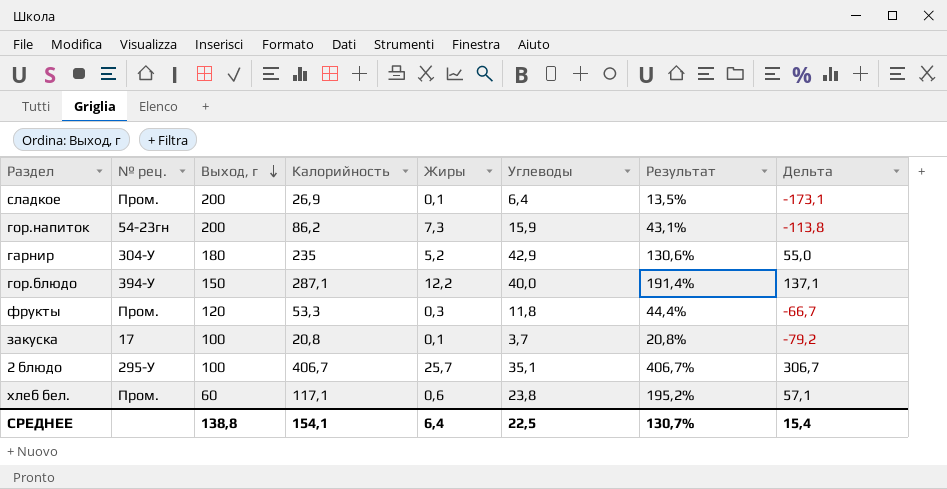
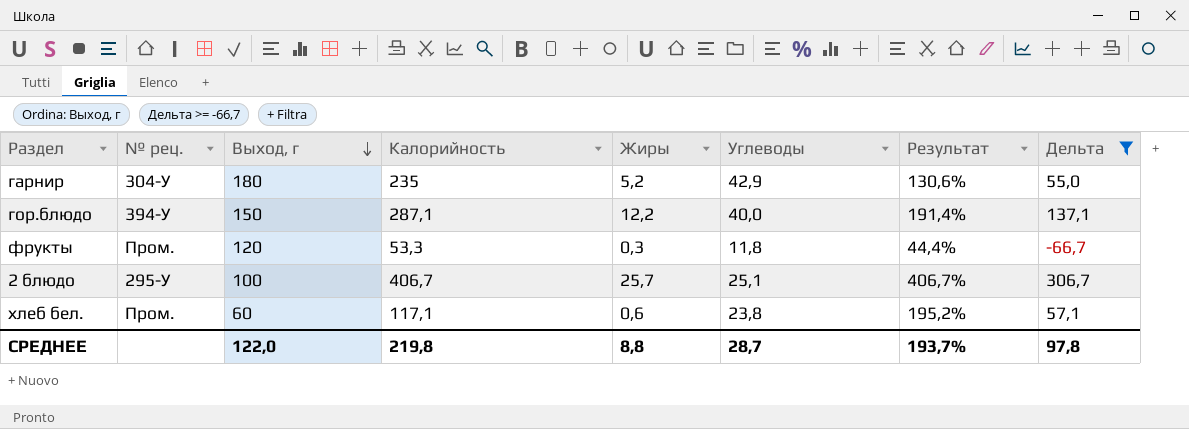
filter: none -> Дельта >= -66,7
2 блюдо | Углеводы: 35,1 -> 25,1
СРЕДНЕЕ | Выход, г: 138,8 -> 122,0
СРЕДНЕЕ | Калорийность: 154,1 -> 219,8
СРЕДНЕЕ | Жиры: 6,4 -> 8,8
СРЕДНЕЕ | Углеводы: 22,5 -> 28,7
СРЕДНЕЕ | Результат: 130,7% -> 193,7%
СРЕДНЕЕ | Дельта: 15,4 -> 97,8

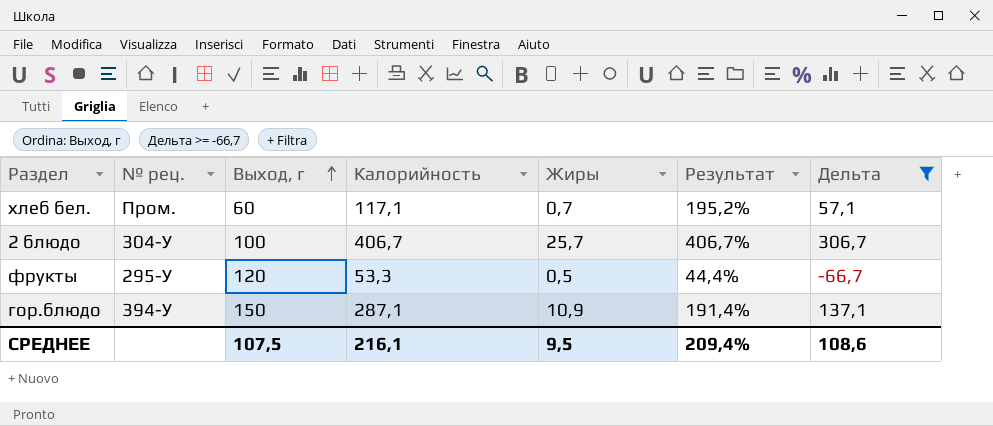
row order: Выход, г descending -> Выход, г ascending
column Углеводы | position: 6 -> none
row гарнир: 304-У | 180 | 235 | 5,2 | 42,9 | 130,6% | 55,0 -> none
хлеб бел. | Жиры: 0,6 -> 0,7
2 блюдо | № рец.: 295-У -> 304-У
фрукты | № рец.: Пром. -> 295-У
фрукты | Жиры: 0,3 -> 0,5
гор.блюдо | Жиры: 12,2 -> 10,9
СРЕДНЕЕ | Выход, г: 122,0 -> 107,5
СРЕДНЕЕ | Калорийность: 219,8 -> 216,1
СРЕДНЕЕ | Жиры: 8,8 -> 9,5
СРЕДНЕЕ | Результат: 193,7% -> 209,4%
СРЕДНЕЕ | Дельта: 97,8 -> 108,6

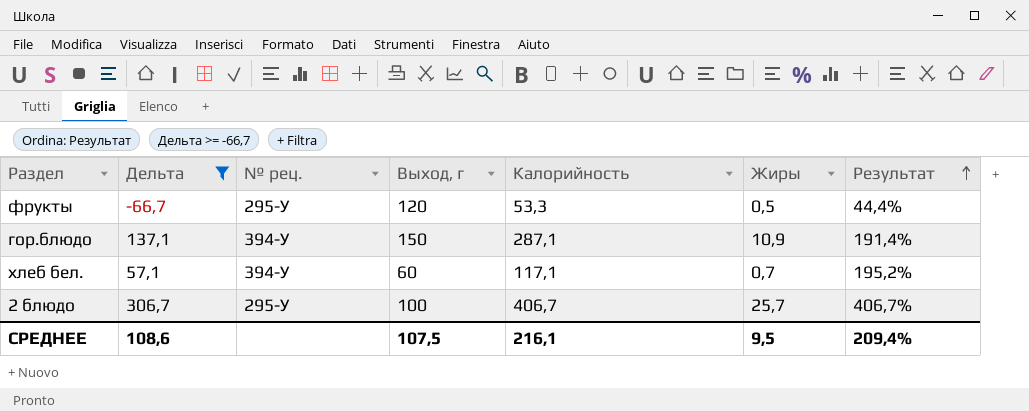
row order: Выход, г ascending -> Результат ascending
column Дельта | position: 7 -> 2
хлеб бел. | № рец.: Пром. -> 394-У
2 блюдо | № рец.: 304-У -> 295-У

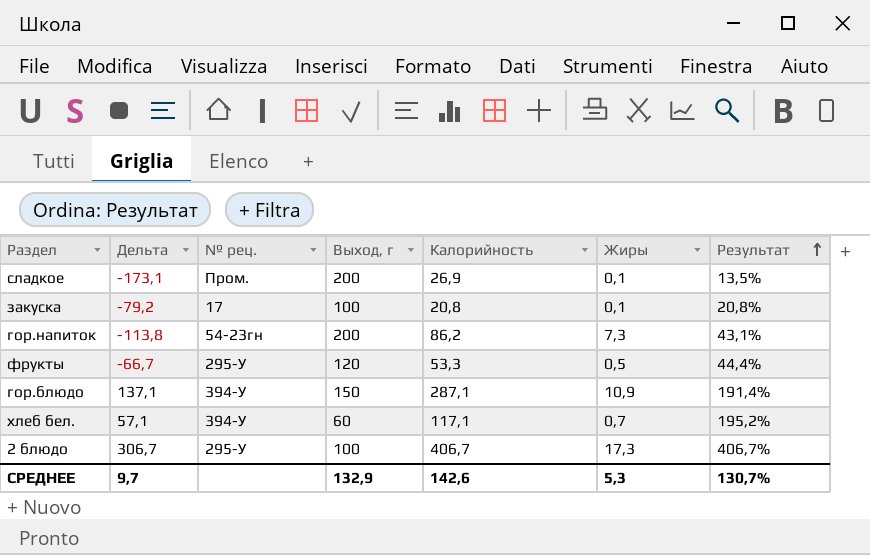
filter: Дельта >= -66,7 -> none
2 блюдо | Жиры: 25,7 -> 17,3
СРЕДНЕЕ | Дельта: 108,6 -> 9,7
СРЕДНЕЕ | Выход, г: 107,5 -> 132,9
СРЕДНЕЕ | Калорийность: 216,1 -> 142,6
СРЕДНЕЕ | Жиры: 9,5 -> 5,3
СРЕДНЕЕ | Результат: 209,4% -> 130,7%

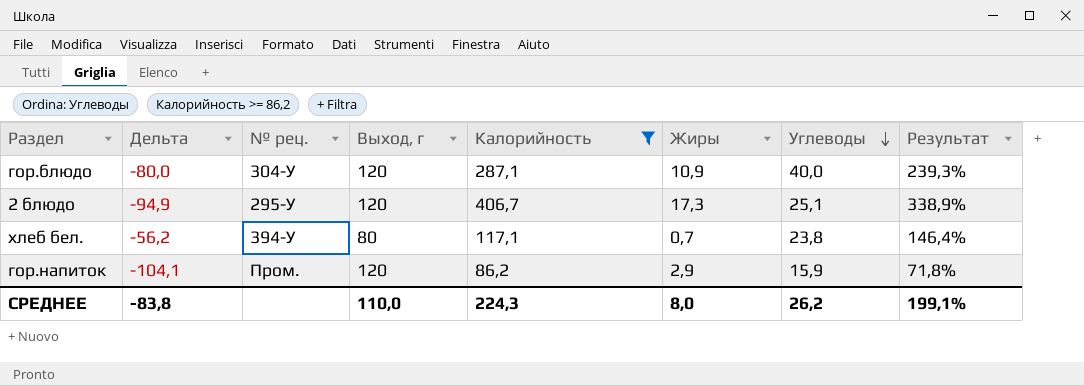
filter: none -> Калорийность >= 86,2
row order: Результат ascending -> Углеводы descending
column Дельта | formula: [Калорийность] - [Выход, г] -> [Углеводы] - [Выход, г]
column Углеводы | position: none -> 7
гор.блюдо | № рец.: 394-У -> 304-У
гор.блюдо | Выход, г: 150 -> 120
гор.блюдо | Результат: 191,4% -> 239,3%
2 блюдо | Выход, г: 100 -> 120
2 блюдо | Результат: 406,7% -> 338,9%
хлеб бел. | Выход, г: 60 -> 80
хлеб бел. | Результат: 195,2% -> 146,4%
гор.напиток | № рец.: 54-23гн -> Пром.
гор.напиток | Выход, г: 200 -> 120
гор.напиток | Жиры: 7,3 -> 2,9
гор.напиток | Результат: 43,1% -> 71,8%
СРЕДНЕЕ | Дельта: 9,7 -> -83,8
СРЕДНЕЕ | Выход, г: 132,9 -> 110,0
СРЕДНЕЕ | Калорийность: 142,6 -> 224,3
СРЕДНЕЕ | Жиры: 5,3 -> 8,0
СРЕДНЕЕ | Результат: 130,7% -> 199,1%

